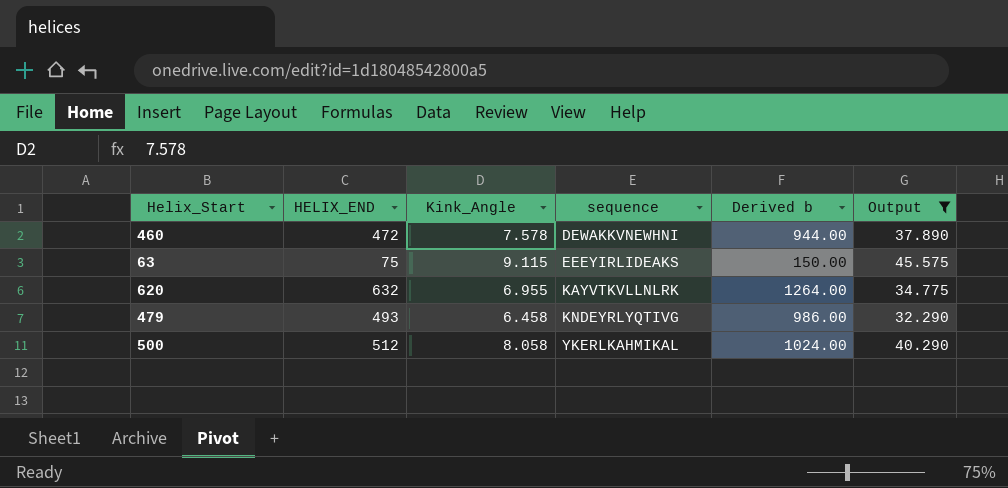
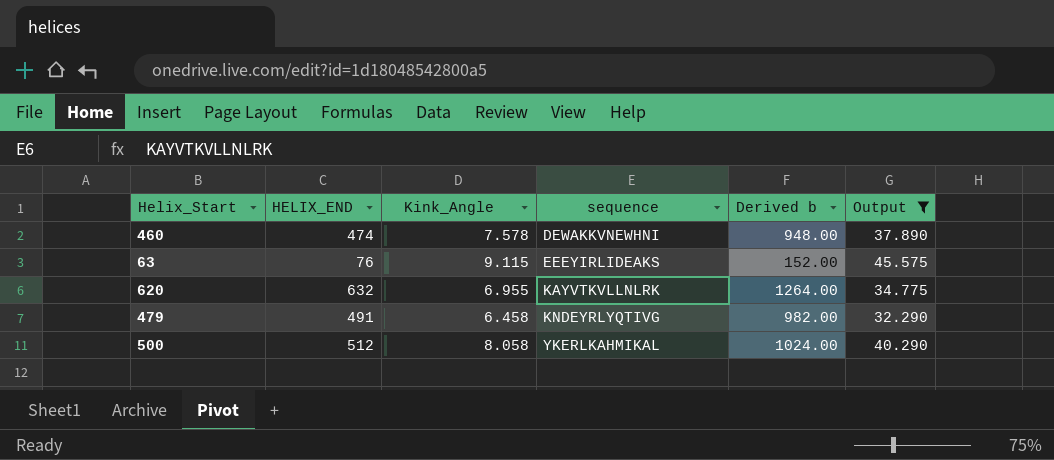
460 | HELIX_END: 472 -> 474
460 | Derived b: 944.00 -> 948.00
63 | HELIX_END: 75 -> 76
63 | Derived b: 150.00 -> 152.00
479 | HELIX_END: 493 -> 491
479 | Derived b: 986.00 -> 982.00

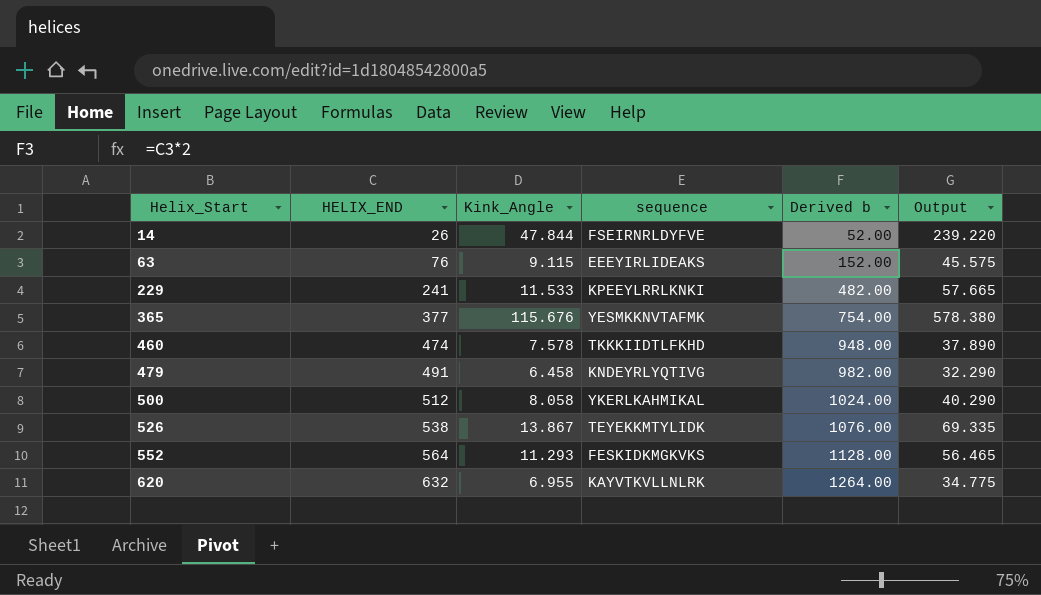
filter: Output <= 45.575 -> none
row order: sequence ascending -> Helix_Start ascending
460 | sequence: DEWAKKVNEWHNI -> TKKKIIDTLFKHD

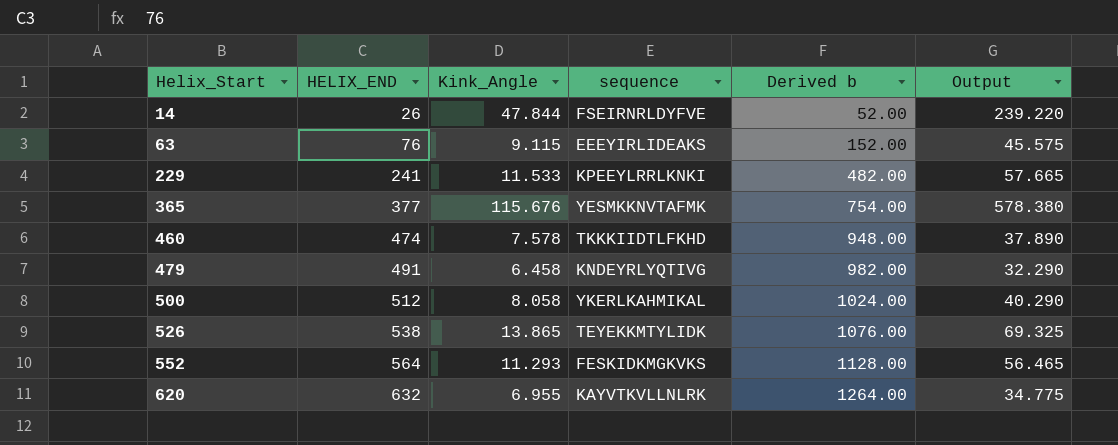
526 | Kink_Angle: 13.867 -> 13.865
526 | Output: 69.335 -> 69.325

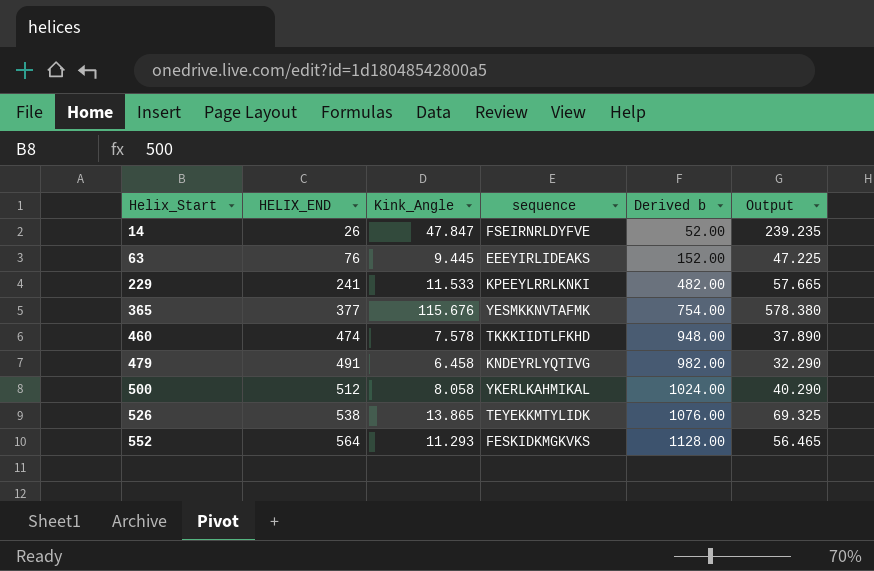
row 620: 632 | 6.955 | KAYVTKVLLNLRK | 1264.00 | 34.775 -> none
14 | Kink_Angle: 47.844 -> 47.847
14 | Output: 239.220 -> 239.235
63 | Kink_Angle: 9.115 -> 9.445
63 | Output: 45.575 -> 47.225

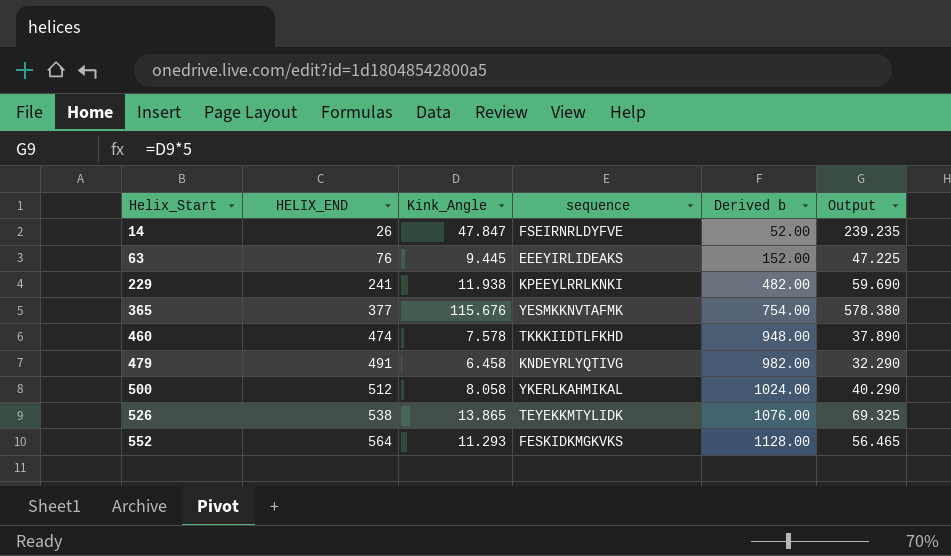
229 | Kink_Angle: 11.533 -> 11.938
229 | Output: 57.665 -> 59.690

